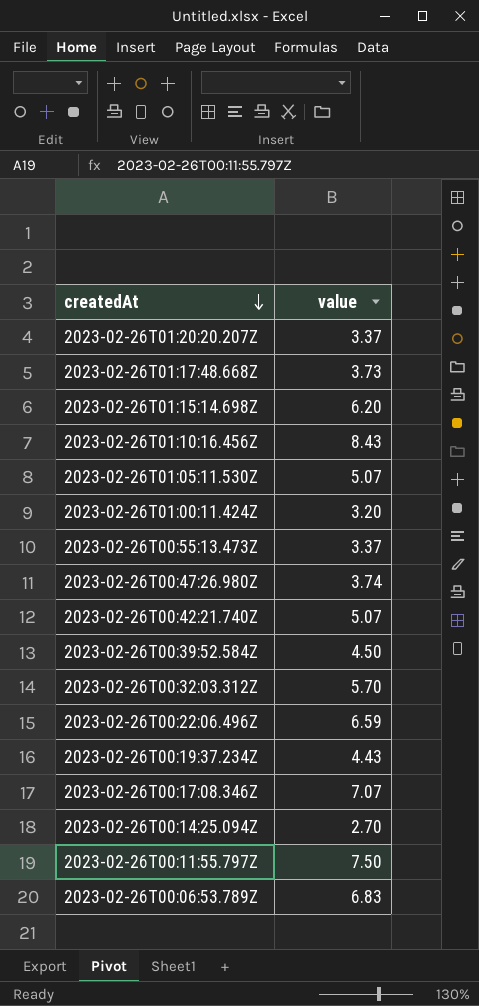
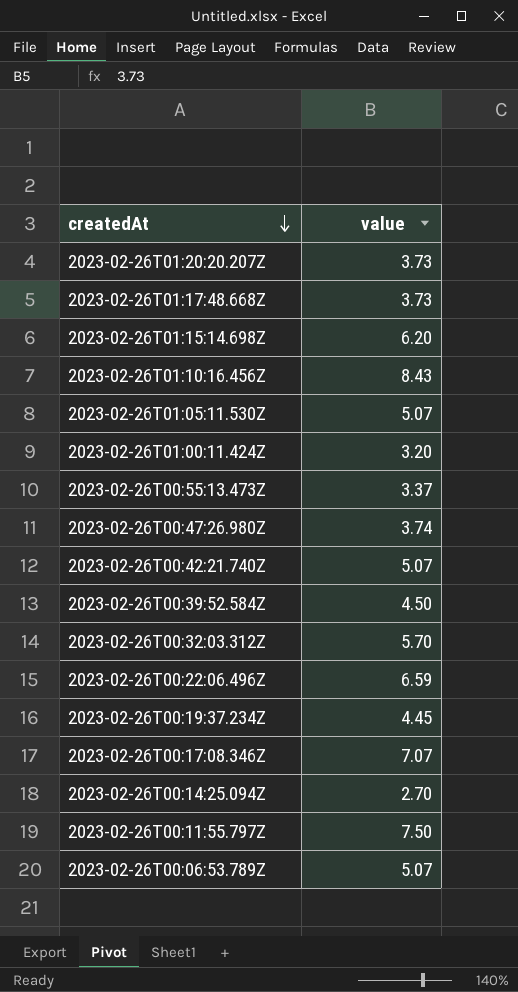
2023-02-26T01:20:20.207Z | value: 3.37 -> 3.73
2023-02-26T00:19:37.234Z | value: 4.43 -> 4.45
2023-02-26T00:06:53.789Z | value: 6.83 -> 5.07

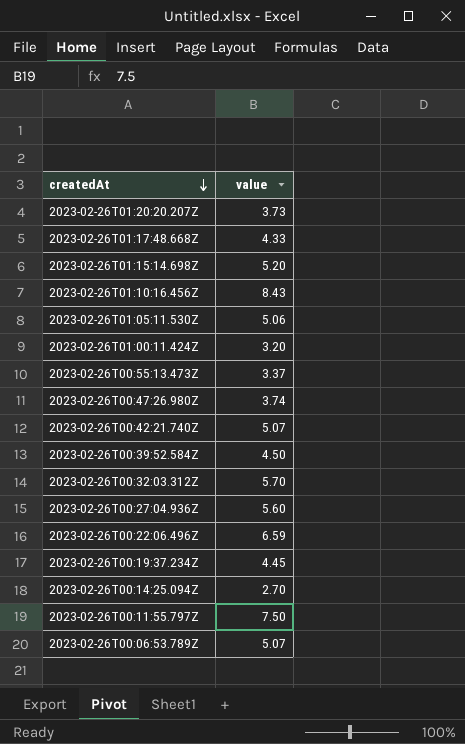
row 2023-02-26T00:17:08.346Z: 7.07 -> none
2023-02-26T01:17:48.668Z | value: 3.73 -> 4.33
2023-02-26T01:15:14.698Z | value: 6.20 -> 5.20
2023-02-26T01:05:11.530Z | value: 5.07 -> 5.06
row 2023-02-26T00:27:04.936Z: none -> 5.60

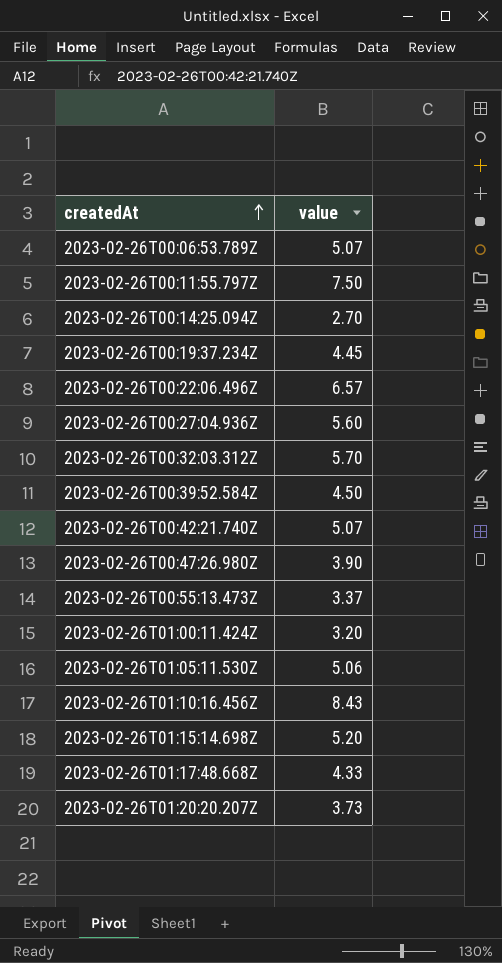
row order: createdAt descending -> createdAt ascending
2023-02-26T00:22:06.496Z | value: 6.59 -> 6.57
2023-02-26T00:47:26.980Z | value: 3.74 -> 3.90

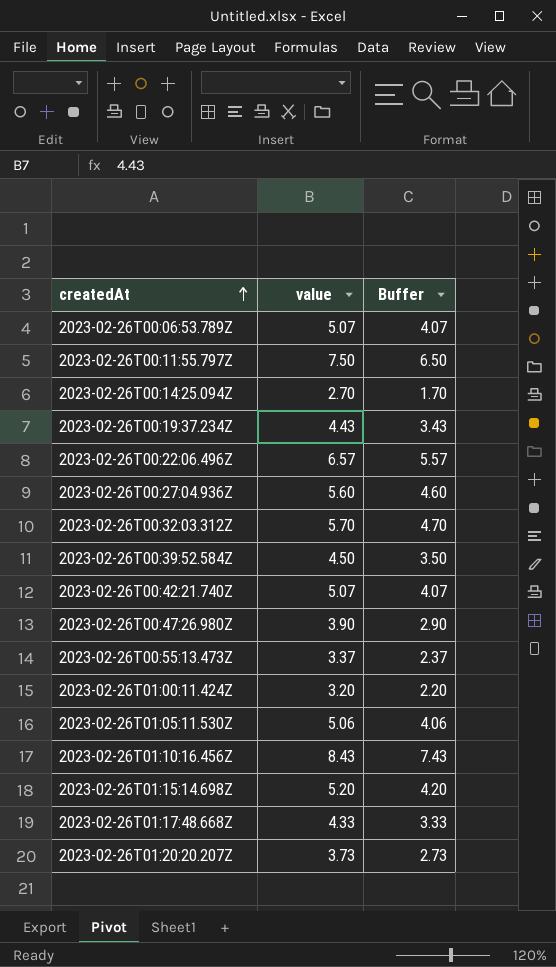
column Buffer | formula: none -> [value] - 1
2023-02-26T00:19:37.234Z | value: 4.45 -> 4.43

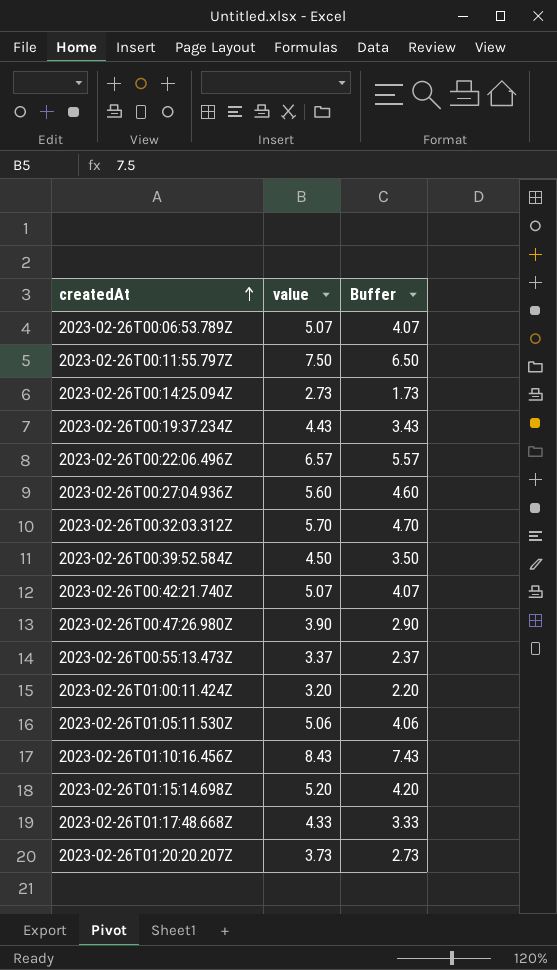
2023-02-26T00:14:25.094Z | value: 2.70 -> 2.73
2023-02-26T00:14:25.094Z | Buffer: 1.70 -> 1.73

